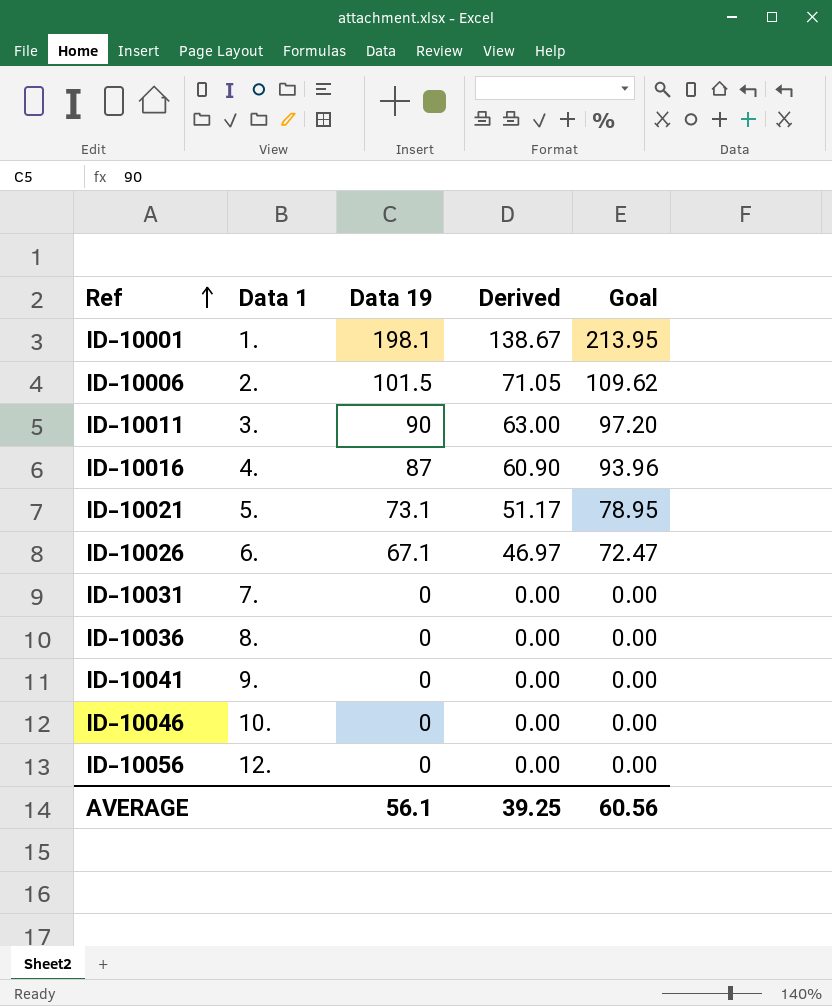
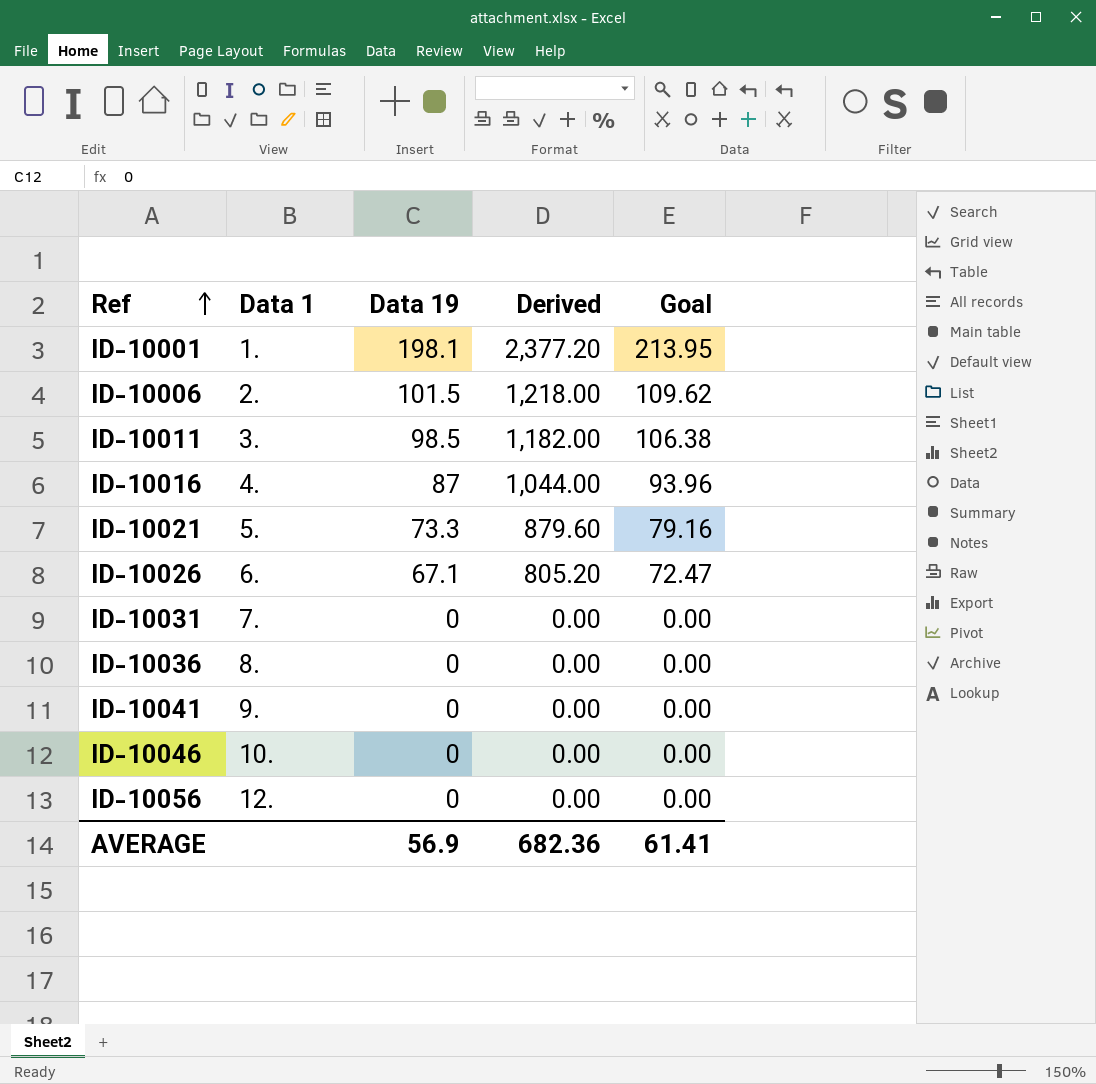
column Derived | formula: [Data 19] * 0.7 -> [Data 19] * 12
ID-10011 | Data 19: 90 -> 98.5
ID-10011 | Goal: 97.20 -> 106.38
ID-10021 | Data 19: 73.1 -> 73.3
ID-10021 | Goal: 78.95 -> 79.16
AVERAGE | Data 19: 56.1 -> 56.9
AVERAGE | Derived: 39.25 -> 682.36
AVERAGE | Goal: 60.56 -> 61.41

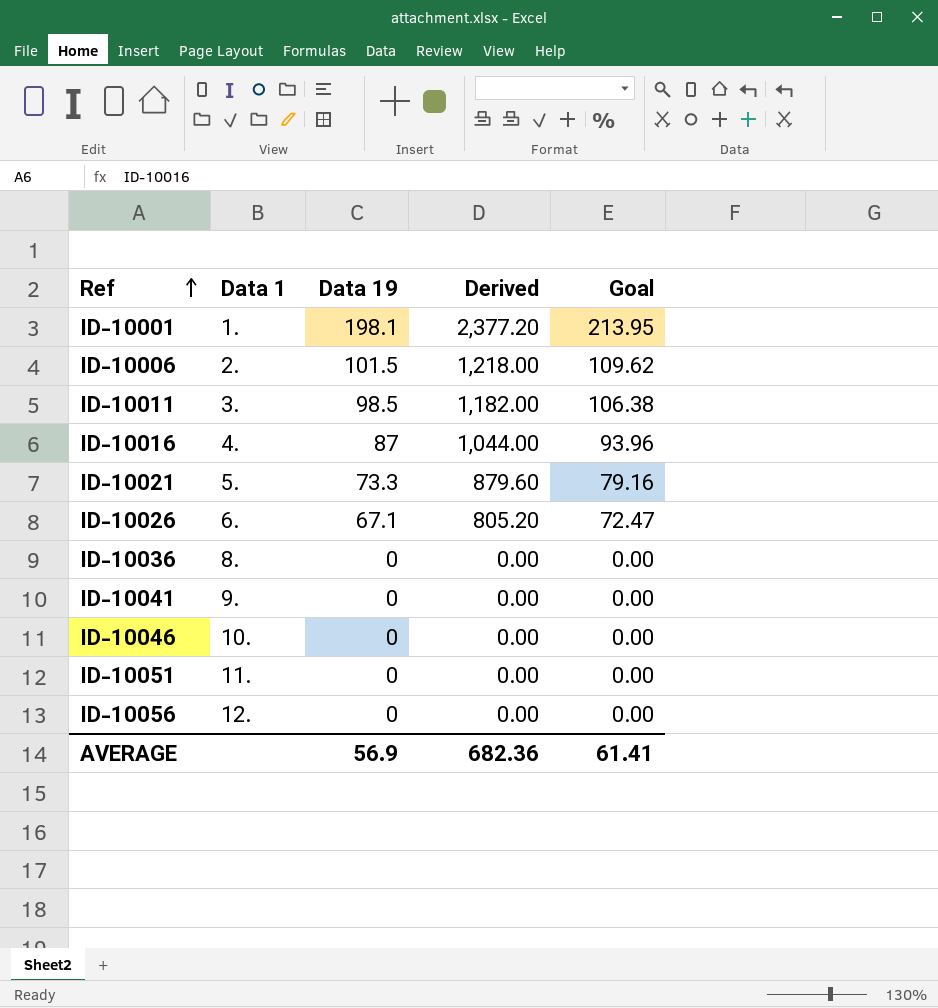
row ID-10031: 7. | 0 | 0.00 | 0.00 -> none
row ID-10051: none -> 11. | 0 | 0.00 | 0.00

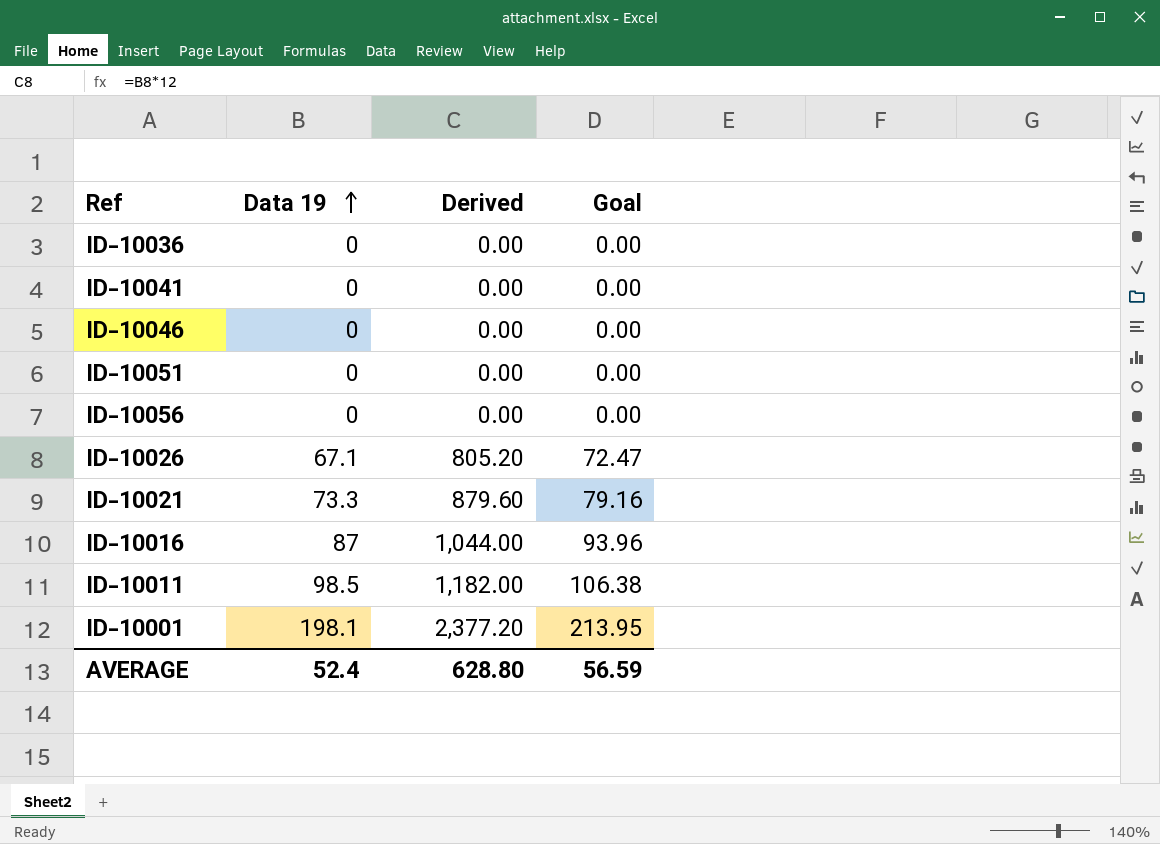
row order: Ref ascending -> Data 19 ascending
column Data 1 | position: 2 -> none
row ID-10006: 2. | 101.5 | 1,218.00 | 109.62 -> none
AVERAGE | Data 19: 56.9 -> 52.4
AVERAGE | Derived: 682.36 -> 628.80
AVERAGE | Goal: 61.41 -> 56.59

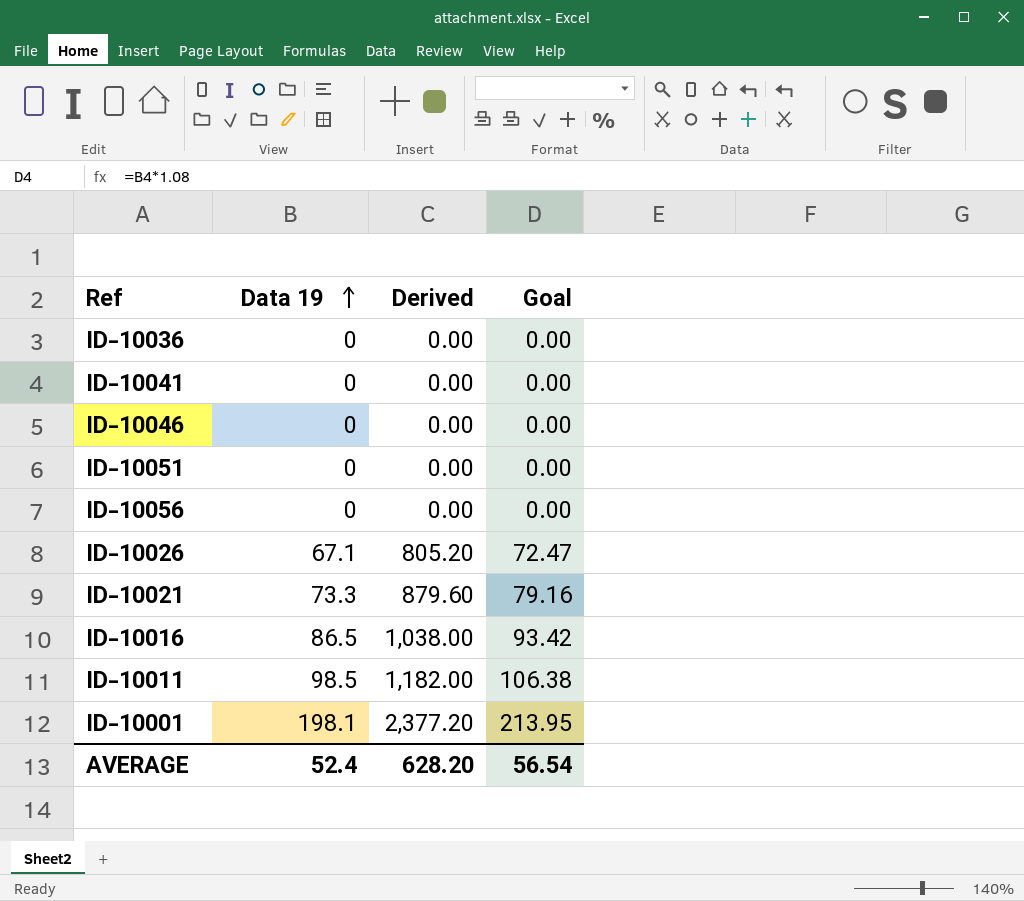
ID-10016 | Data 19: 87 -> 86.5
ID-10016 | Derived: 1,044.00 -> 1,038.00
ID-10016 | Goal: 93.96 -> 93.42
AVERAGE | Derived: 628.80 -> 628.20
AVERAGE | Goal: 56.59 -> 56.54

